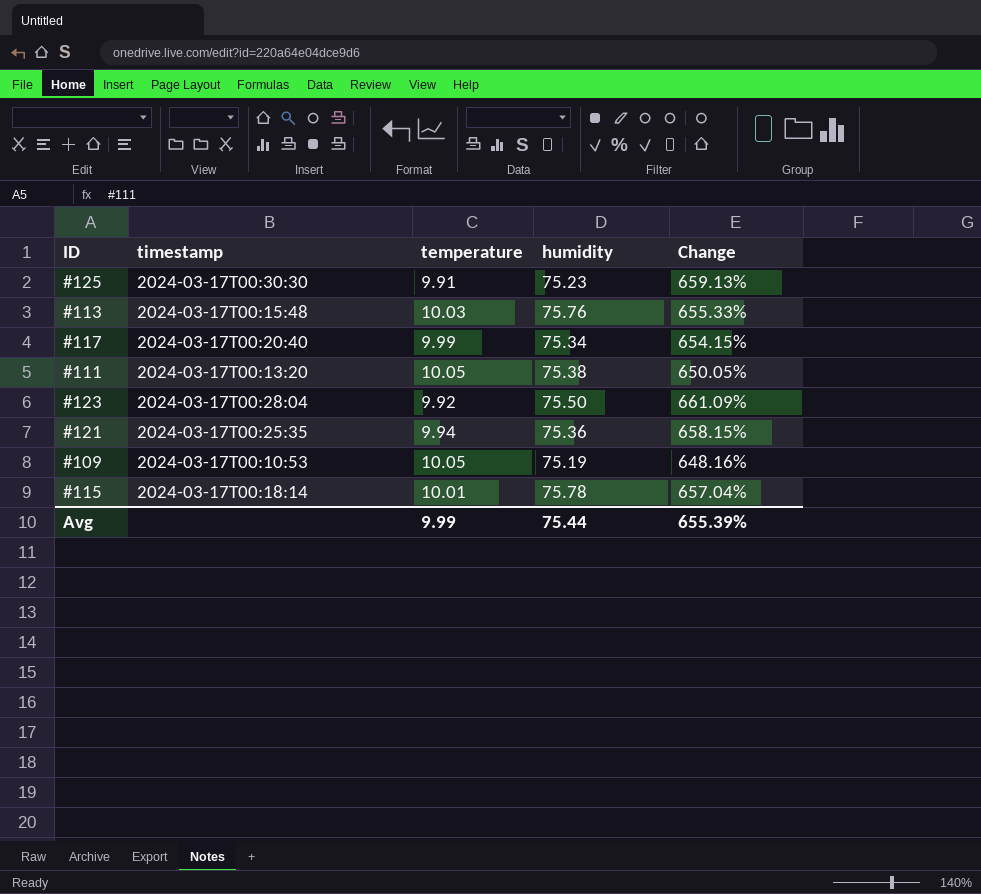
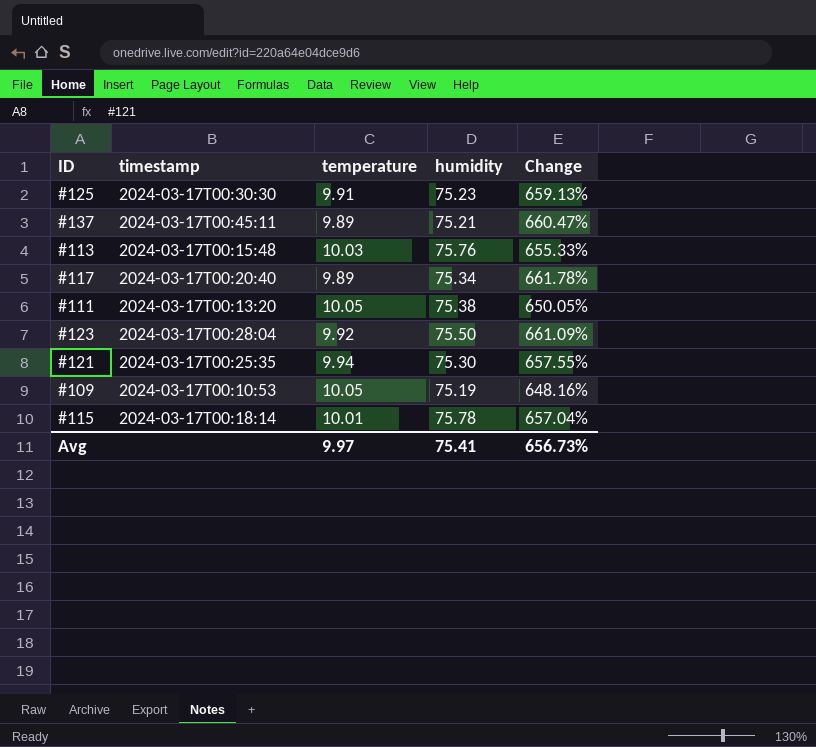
row #137: none -> 2024-03-17T00:45:11 | 9.89 | 75.21 | 660.47%
#117 | temperature: 9.99 -> 9.89
#117 | Change: 654.15% -> 661.78%
#121 | humidity: 75.36 -> 75.30
#121 | Change: 658.15% -> 657.55%
Avg | temperature: 9.99 -> 9.97
Avg | humidity: 75.44 -> 75.41
Avg | Change: 655.39% -> 656.73%

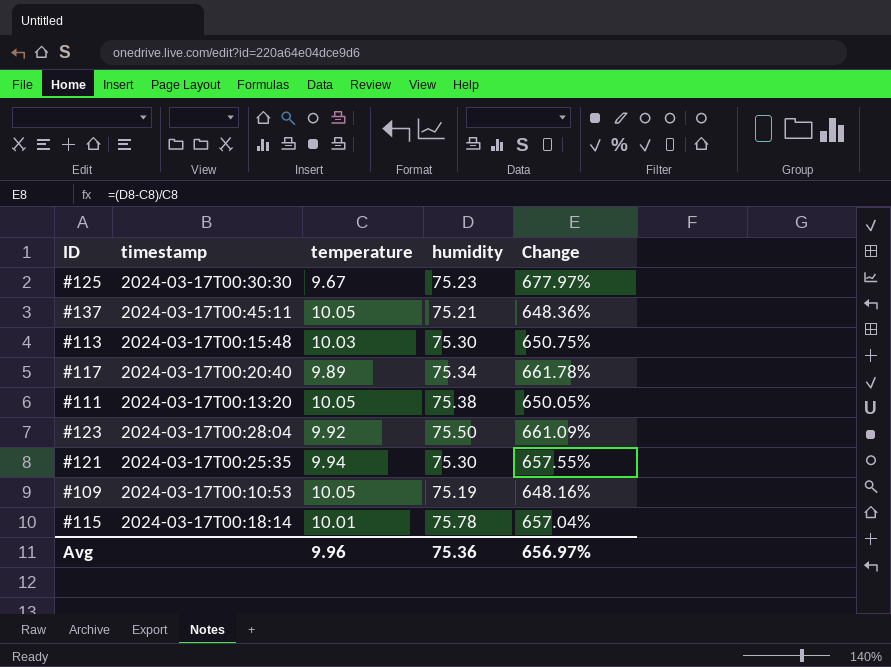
#125 | temperature: 9.91 -> 9.67
#125 | Change: 659.13% -> 677.97%
#137 | temperature: 9.89 -> 10.05
#137 | Change: 660.47% -> 648.36%
#113 | humidity: 75.76 -> 75.30
#113 | Change: 655.33% -> 650.75%
Avg | temperature: 9.97 -> 9.96
Avg | humidity: 75.41 -> 75.36
Avg | Change: 656.73% -> 656.97%

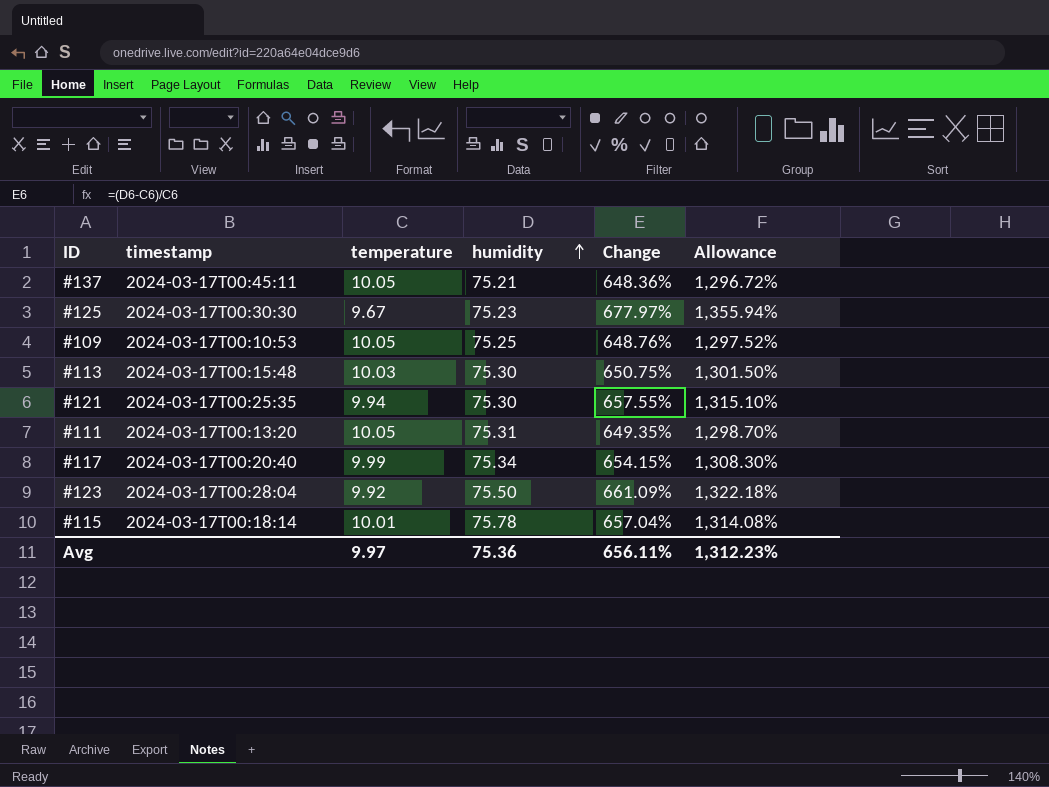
row order: none -> humidity ascending
column Allowance | formula: none -> [Change] * 2
#109 | humidity: 75.19 -> 75.25
#109 | Change: 648.16% -> 648.76%
#111 | humidity: 75.38 -> 75.31
#111 | Change: 650.05% -> 649.35%
#117 | temperature: 9.89 -> 9.99
#117 | Change: 661.78% -> 654.15%
Avg | temperature: 9.96 -> 9.97
Avg | Change: 656.97% -> 656.11%

